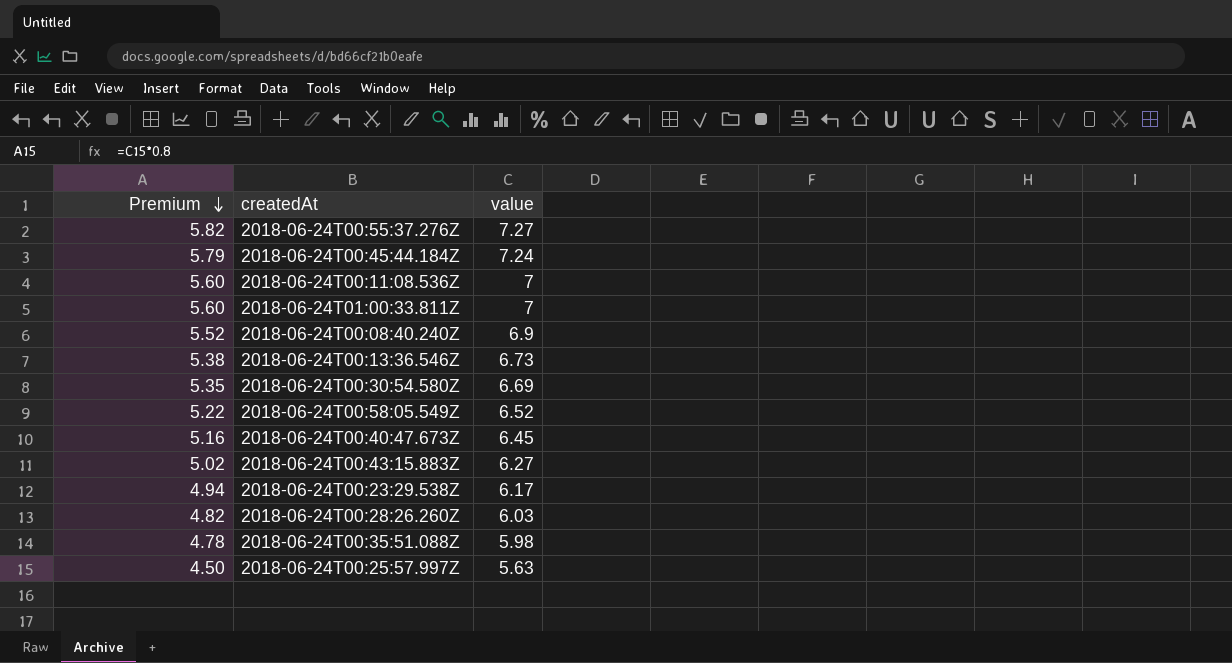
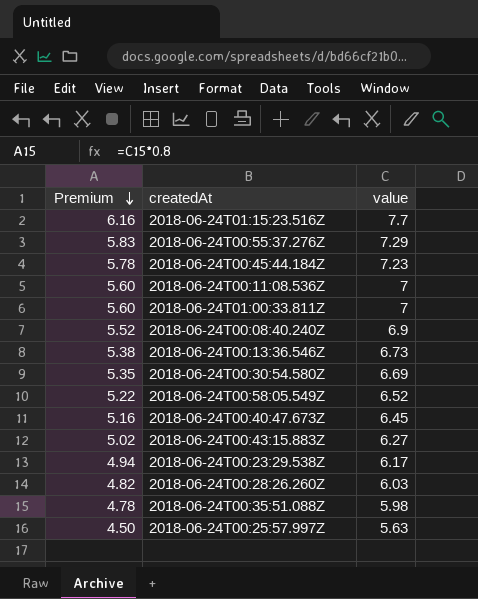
row 2018-06-24T01:15:23.516Z: none -> 6.16 | 7.7
2018-06-24T00:55:37.276Z | Premium: 5.82 -> 5.83
2018-06-24T00:55:37.276Z | value: 7.27 -> 7.29
2018-06-24T00:45:44.184Z | Premium: 5.79 -> 5.78
2018-06-24T00:45:44.184Z | value: 7.24 -> 7.23

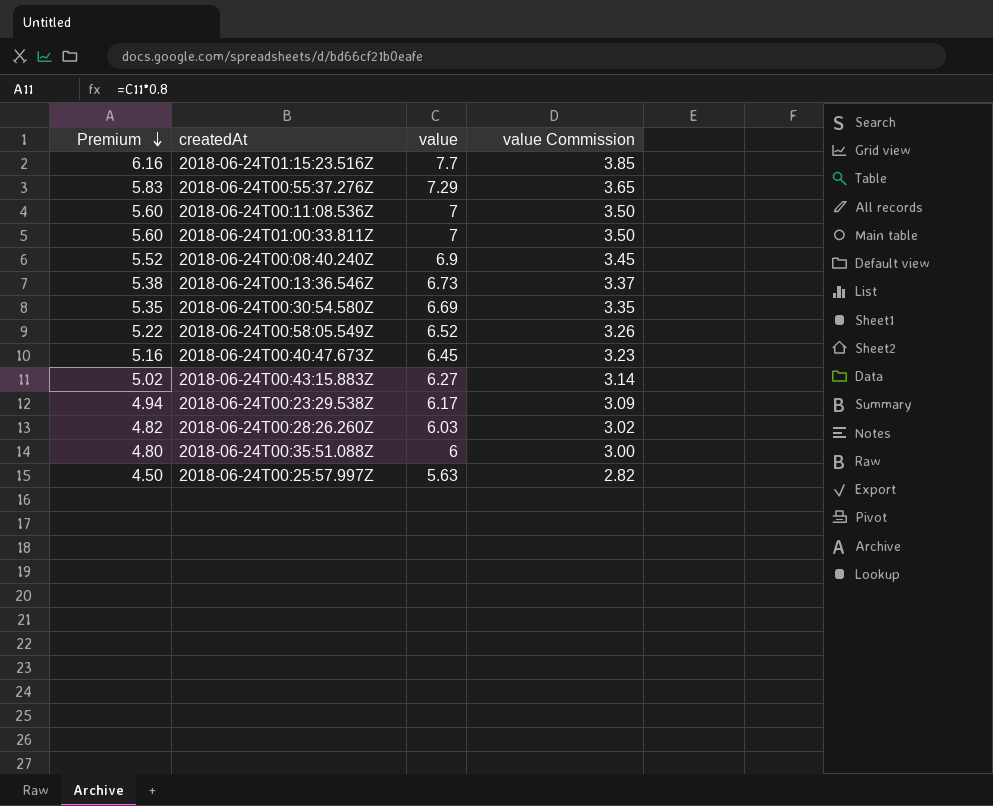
column value Commission | formula: none -> [value] * 0.5
row 2018-06-24T00:45:44.184Z: 5.78 | 7.23 -> none
2018-06-24T00:35:51.088Z | Premium: 4.78 -> 4.80
2018-06-24T00:35:51.088Z | value: 5.98 -> 6

